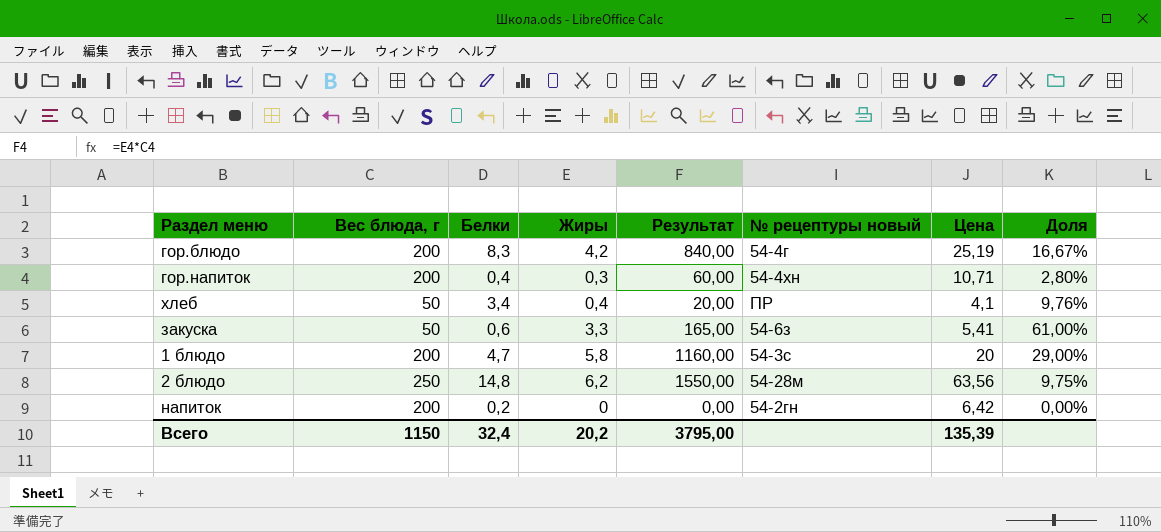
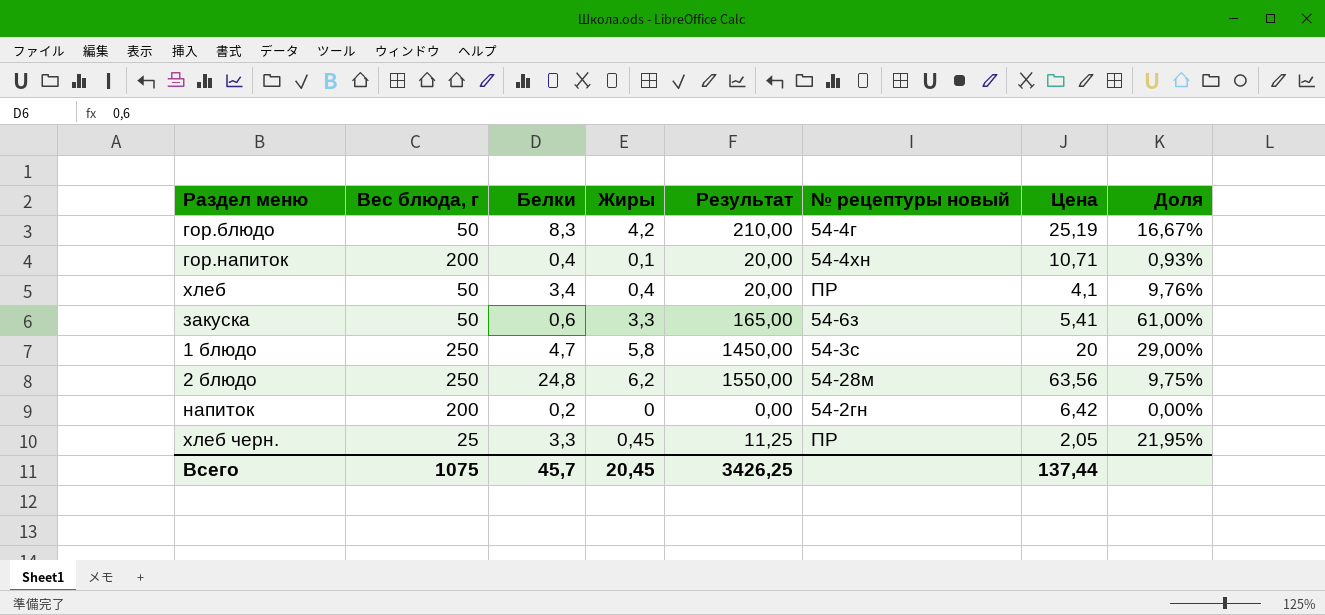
гор.блюдо | Вес блюда, г: 200 -> 50
гор.блюдо | Результат: 840,00 -> 210,00
гор.напиток | Жиры: 0,3 -> 0,1
гор.напиток | Результат: 60,00 -> 20,00
гор.напиток | Доля: 2,80% -> 0,93%
1 блюдо | Вес блюда, г: 200 -> 250
1 блюдо | Результат: 1160,00 -> 1450,00
2 блюдо | Белки: 14,8 -> 24,8
row хлеб черн.: none -> 25 | 3,3 | 0,45 | 11,25 | ПР | 2,05 | 21,95%
Всего | Вес блюда, г: 1150 -> 1075
Всего | Белки: 32,4 -> 45,7
Всего | Жиры: 20,2 -> 20,45
Всего | Результат: 3795,00 -> 3426,25
Всего | Цена: 135,39 -> 137,44

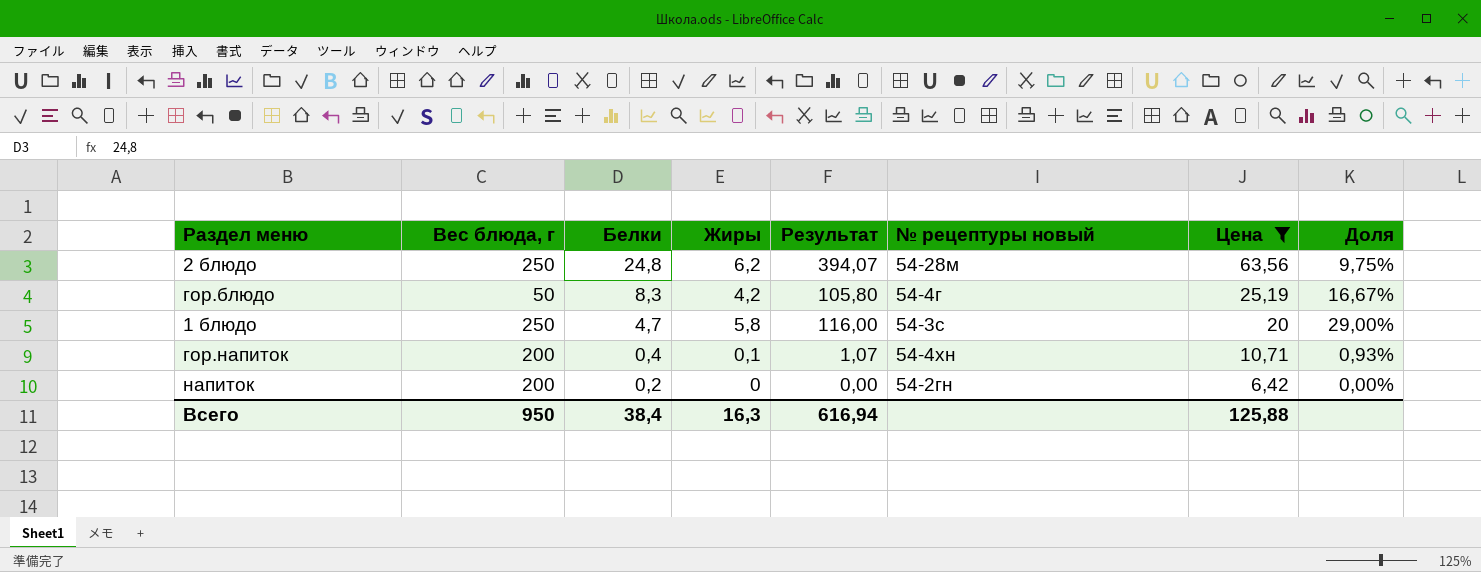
filter: none -> Цена >= 6,42
row order: none -> Белки descending
column Результат | formula: [Вес блюда, г] * [Жиры] -> [Жиры] * [Цена]
Всего | Вес блюда, г: 1075 -> 950
Всего | Белки: 45,7 -> 38,4
Всего | Жиры: 20,45 -> 16,3
Всего | Результат: 3426,25 -> 616,94
Всего | Цена: 137,44 -> 125,88

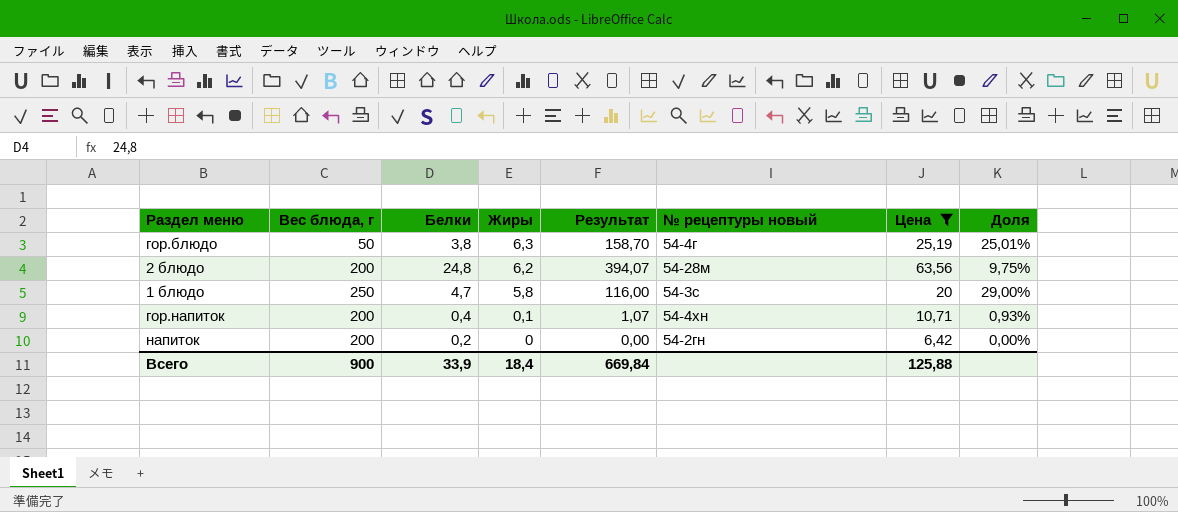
row order: Белки descending -> Жиры descending
гор.блюдо | Белки: 8,3 -> 3,8
гор.блюдо | Жиры: 4,2 -> 6,3
гор.блюдо | Результат: 105,80 -> 158,70
гор.блюдо | Доля: 16,67% -> 25,01%
2 блюдо | Вес блюда, г: 250 -> 200
Всего | Вес блюда, г: 950 -> 900
Всего | Белки: 38,4 -> 33,9
Всего | Жиры: 16,3 -> 18,4
Всего | Результат: 616,94 -> 669,84

